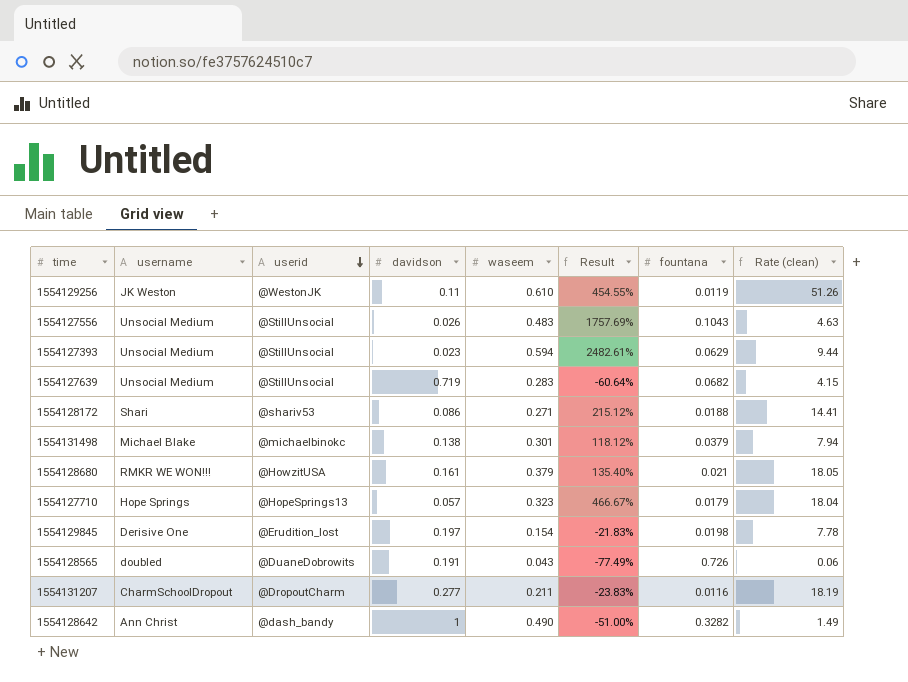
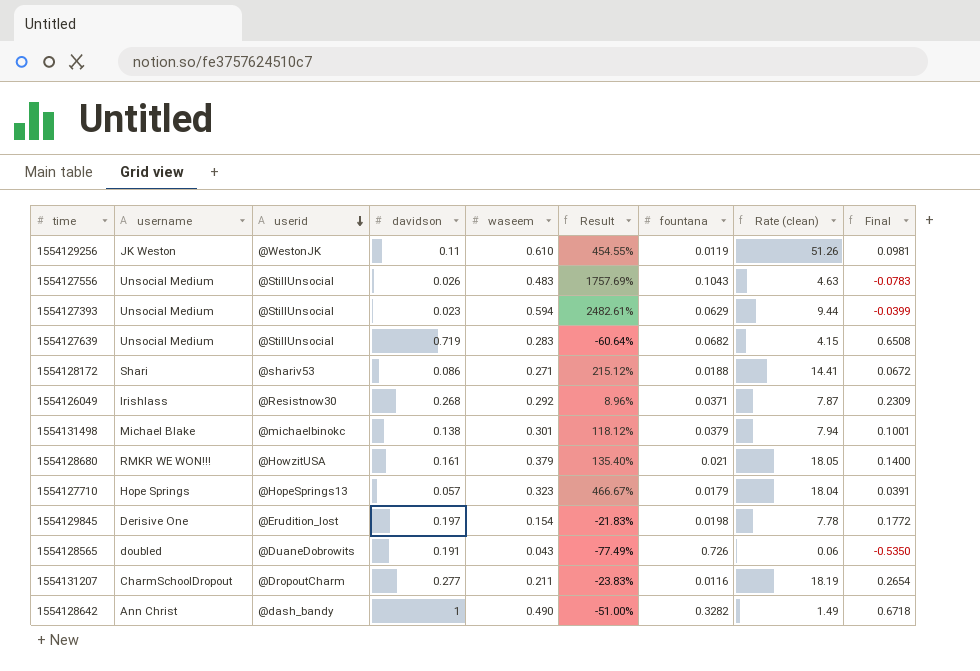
column Final | formula: none -> [davidson] - [fountana]
row 1554126049: none -> Irishlass | @Resistnow30 | 0.268 | 0.292 | 8.96% | 0.0371 | 7.87 | 0.2309

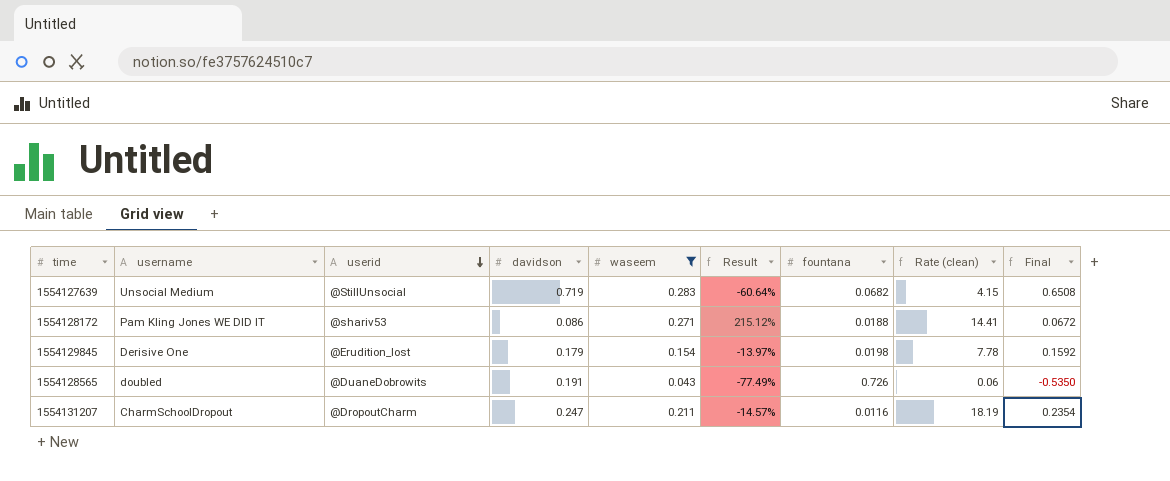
filter: none -> waseem <= 0.283
1554128172 | username: Shari -> Pam Kling Jones WE DID IT
1554129845 | davidson: 0.197 -> 0.179
1554129845 | Result: -21.83% -> -13.97%
1554129845 | Final: 0.1772 -> 0.1592
1554131207 | davidson: 0.277 -> 0.247
1554131207 | Result: -23.83% -> -14.57%
1554131207 | Final: 0.2654 -> 0.2354

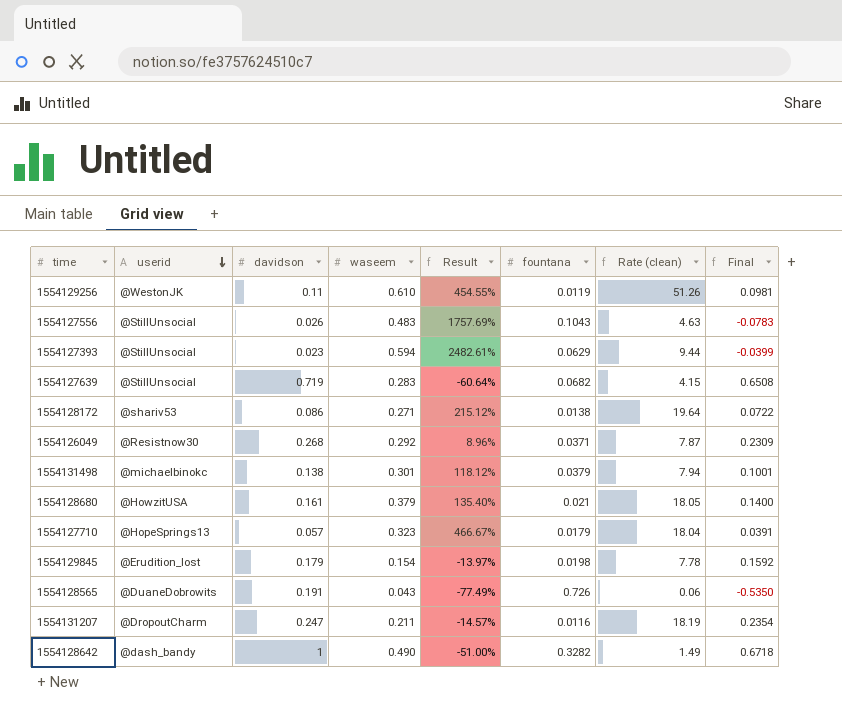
filter: waseem <= 0.283 -> none
column username | position: 2 -> none
1554128172 | fountana: 0.0188 -> 0.0138
1554128172 | Rate (clean): 14.41 -> 19.64
1554128172 | Final: 0.0672 -> 0.0722

